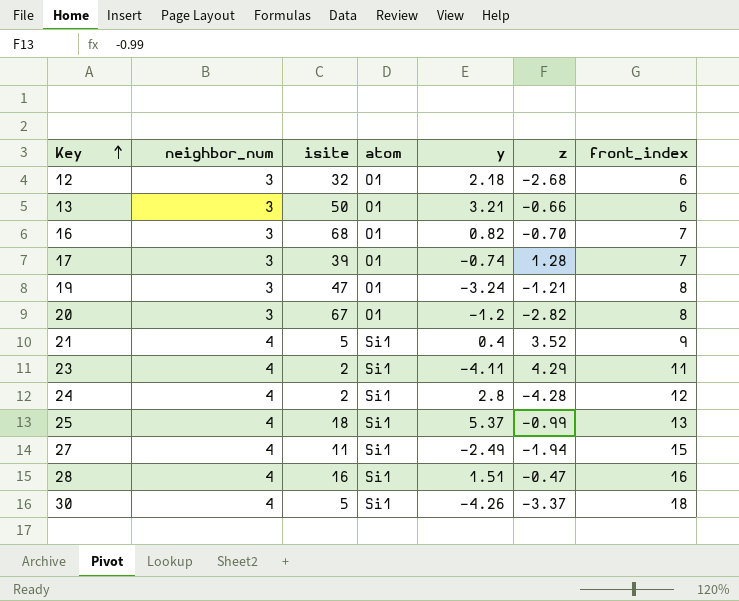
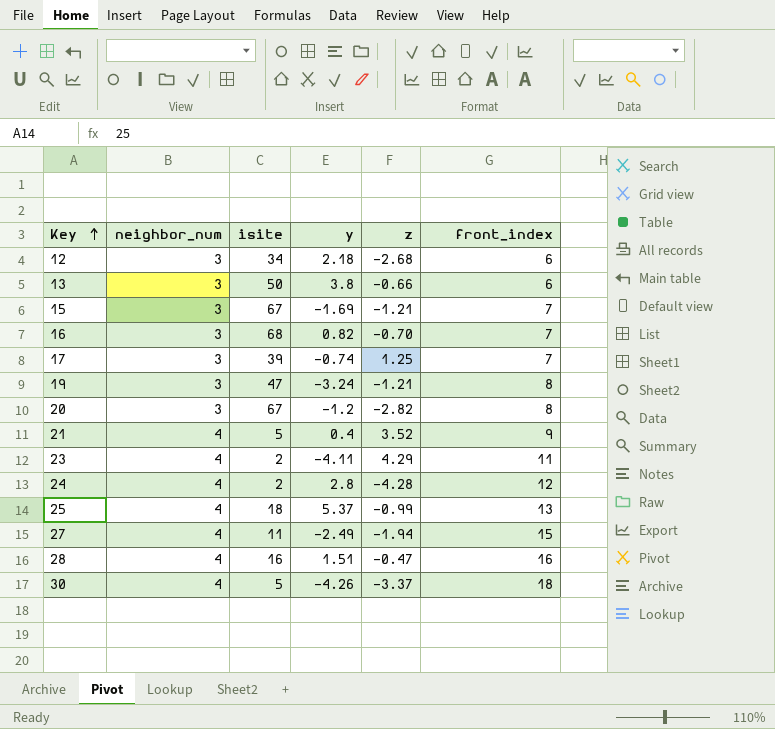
column atom | position: 4 -> none
12 | isite: 32 -> 34
13 | y: 3.21 -> 3.8
row 15: none -> 3 | 67 | -1.69 | -1.21 | 7
17 | z: 1.28 -> 1.25

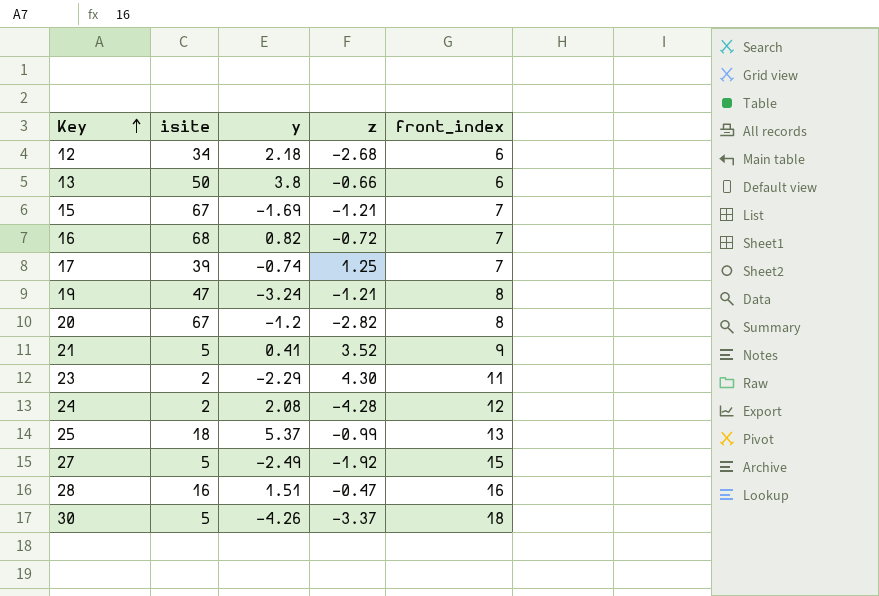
column neighbor_num | position: 2 -> none
16 | z: -0.70 -> -0.72
21 | y: 0.4 -> 0.41
23 | y: -4.11 -> -2.29
23 | z: 4.29 -> 4.30
24 | y: 2.8 -> 2.08
27 | isite: 11 -> 5
27 | z: -1.94 -> -1.92

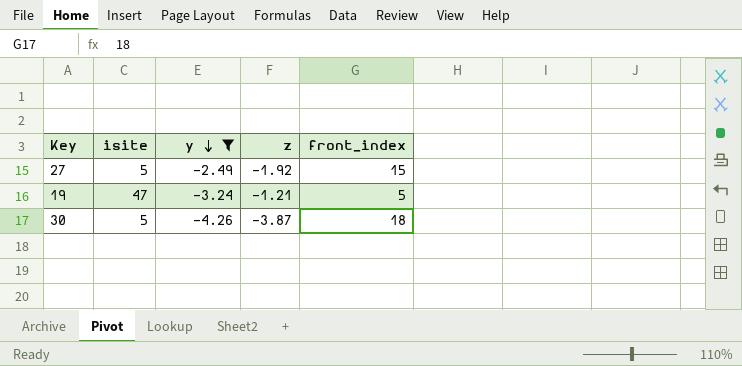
filter: none -> y <= -2.49
row order: Key ascending -> y descending
19 | front_index: 8 -> 5
30 | z: -3.37 -> -3.87

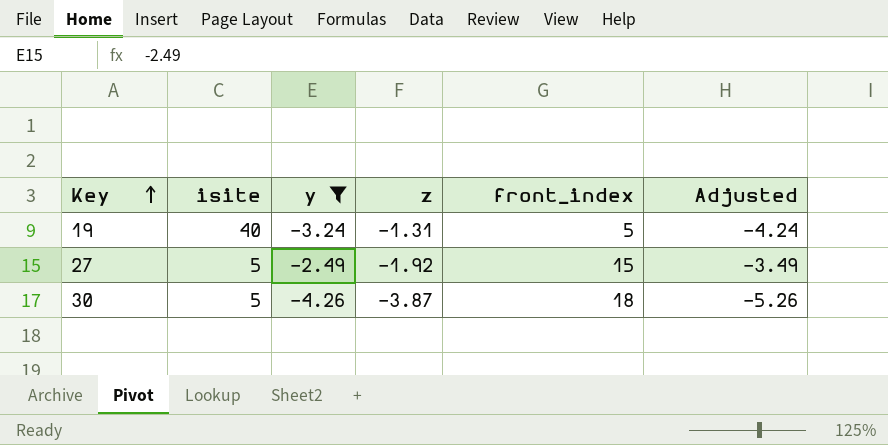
row order: y descending -> Key ascending
column Adjusted | formula: none -> [y] - 1
19 | isite: 47 -> 40
19 | z: -1.21 -> -1.31

